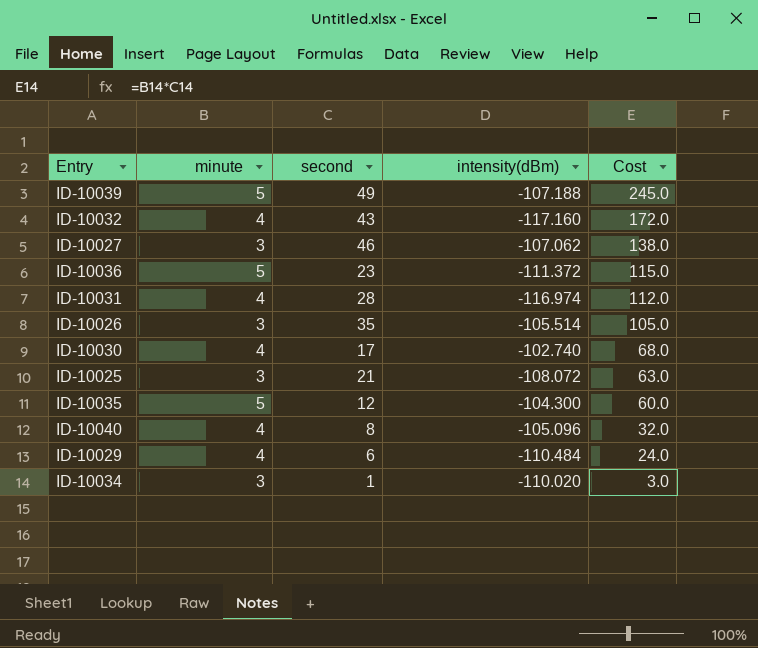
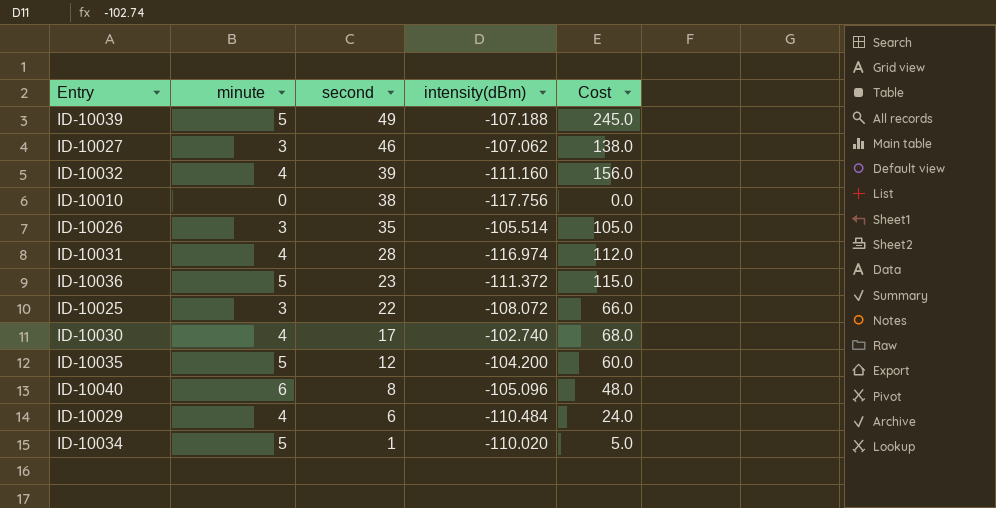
row order: Cost descending -> second descending
ID-10032 | second: 43 -> 39
ID-10032 | intensity(dBm): -117.160 -> -111.160
ID-10032 | Cost: 172.0 -> 156.0
row ID-10010: none -> 0 | 38 | -117.756 | 0.0
ID-10025 | second: 21 -> 22
ID-10025 | Cost: 63.0 -> 66.0
ID-10035 | intensity(dBm): -104.300 -> -104.200
ID-10040 | minute: 4 -> 6
ID-10040 | Cost: 32.0 -> 48.0
ID-10034 | minute: 3 -> 5
ID-10034 | Cost: 3.0 -> 5.0

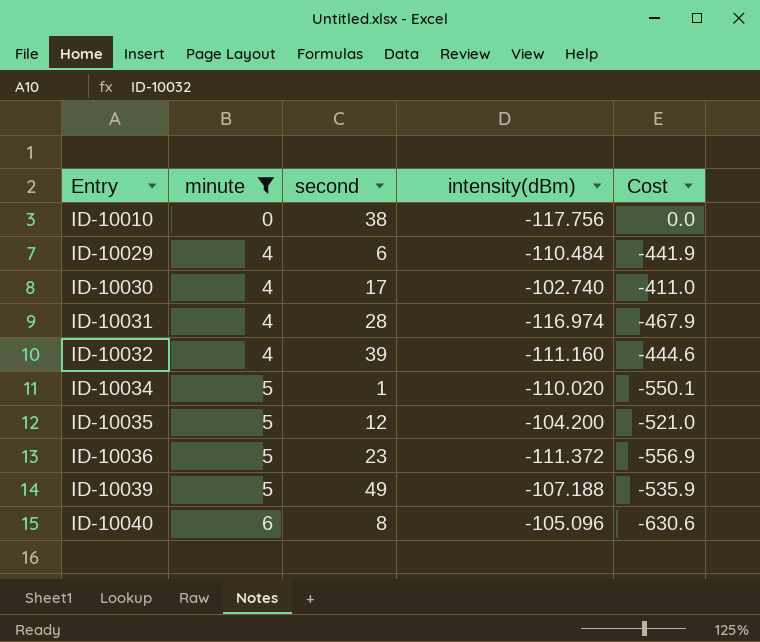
filter: none -> minute != 3
row order: second descending -> Entry ascending
column Cost | formula: [minute] * [second] -> [minute] * [intensity(dBm)]

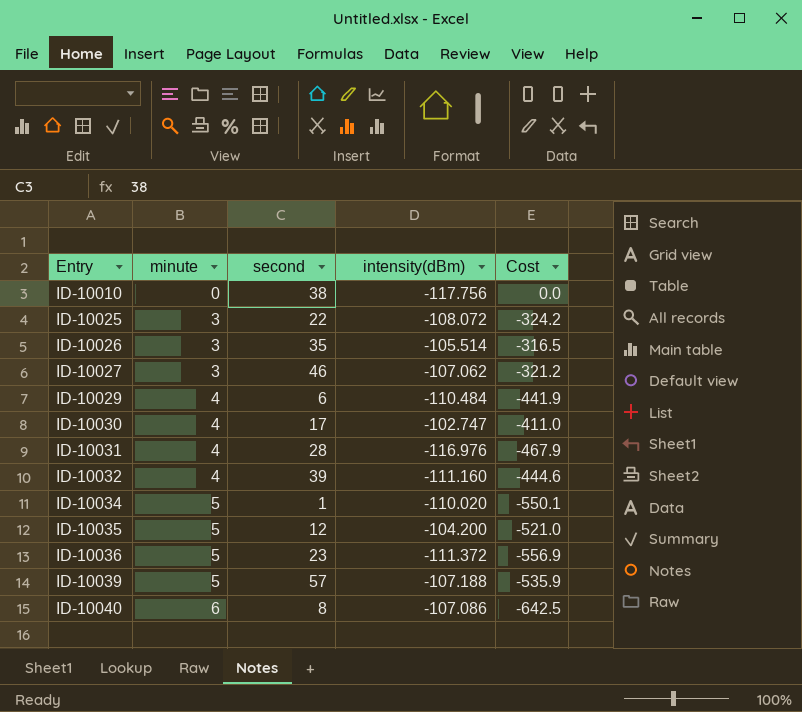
filter: minute != 3 -> none
ID-10030 | intensity(dBm): -102.740 -> -102.747
ID-10031 | intensity(dBm): -116.974 -> -116.976
ID-10039 | second: 49 -> 57
ID-10040 | intensity(dBm): -105.096 -> -107.086
ID-10040 | Cost: -630.6 -> -642.5

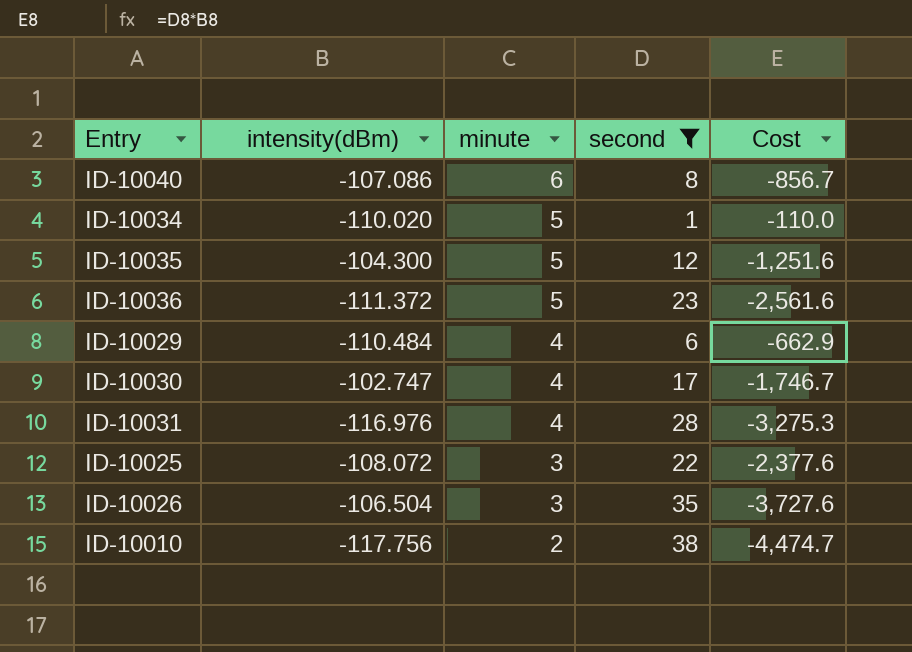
filter: none -> second <= 38
row order: Entry ascending -> minute descending
column intensity(dBm) | position: 4 -> 2
column Cost | formula: [minute] * [intensity(dBm)] -> [intensity(dBm)] * [second]
ID-10035 | intensity(dBm): -104.200 -> -104.300
ID-10026 | intensity(dBm): -105.514 -> -106.504
ID-10010 | minute: 0 -> 2

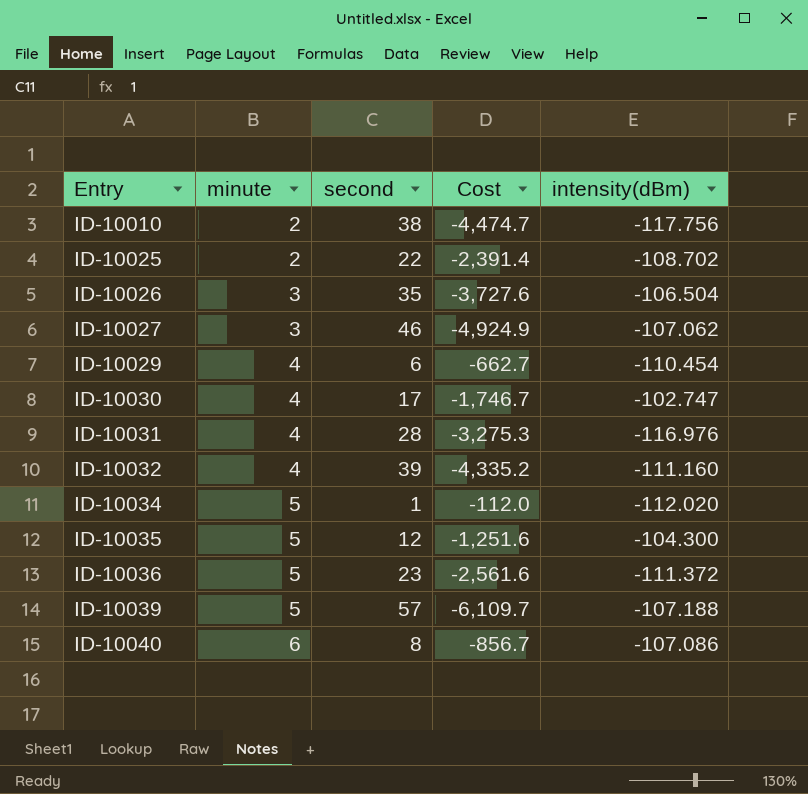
filter: second <= 38 -> none
row order: minute descending -> Entry ascending
column intensity(dBm) | position: 2 -> 5
ID-10025 | minute: 3 -> 2
ID-10025 | Cost: -2,377.6 -> -2,391.4
ID-10025 | intensity(dBm): -108.072 -> -108.702
ID-10029 | Cost: -662.9 -> -662.7
ID-10029 | intensity(dBm): -110.484 -> -110.454
ID-10034 | Cost: -110.0 -> -112.0
ID-10034 | intensity(dBm): -110.020 -> -112.020

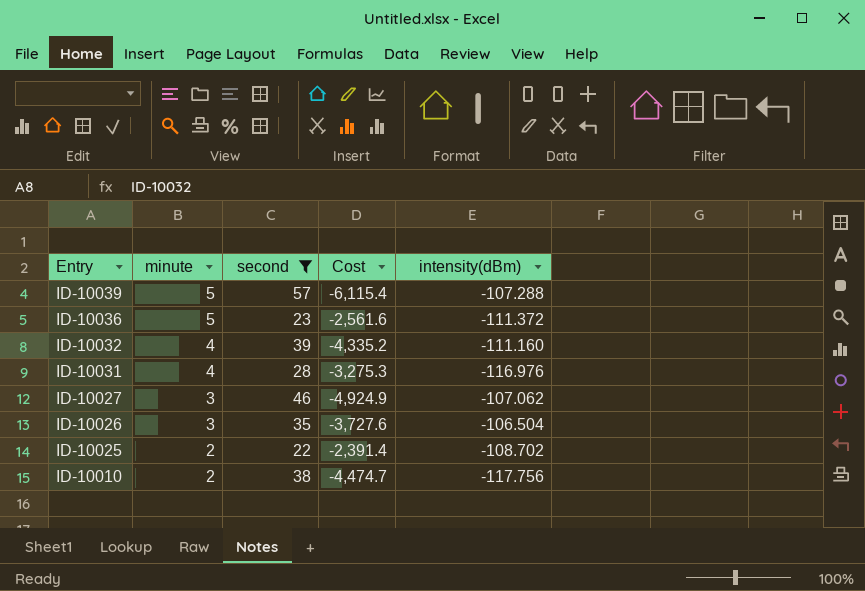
filter: none -> second >= 22
row order: Entry ascending -> Entry descending
ID-10039 | Cost: -6,109.7 -> -6,115.4
ID-10039 | intensity(dBm): -107.188 -> -107.288

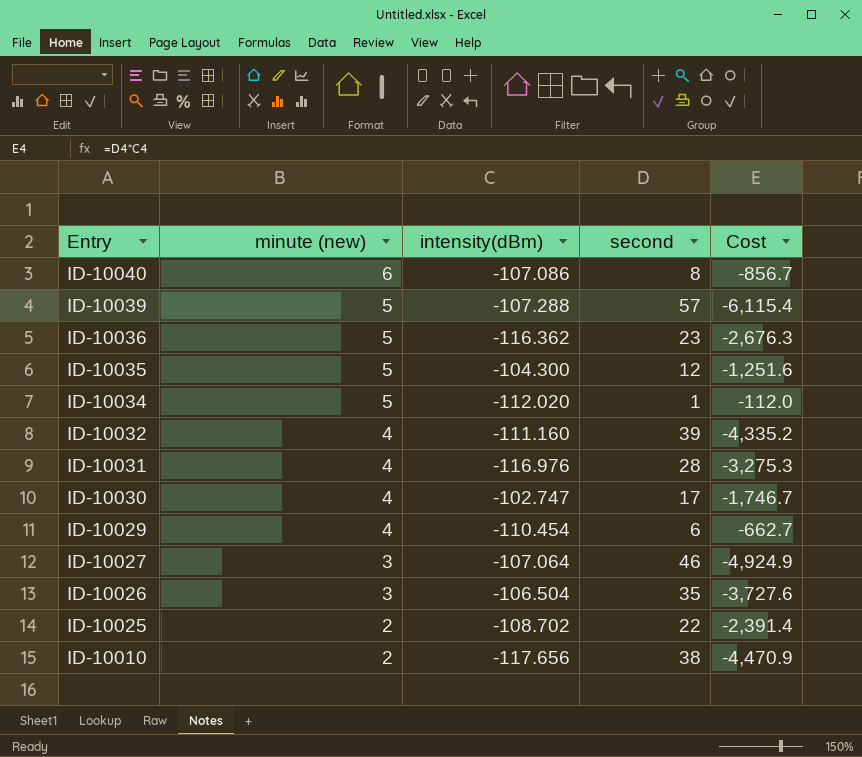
filter: second >= 22 -> none
column name: minute -> minute (new)
column intensity(dBm) | position: 5 -> 3
ID-10036 | intensity(dBm): -111.372 -> -116.362
ID-10036 | Cost: -2,561.6 -> -2,676.3
ID-10027 | intensity(dBm): -107.062 -> -107.064
ID-10010 | intensity(dBm): -117.756 -> -117.656
ID-10010 | Cost: -4,474.7 -> -4,470.9

